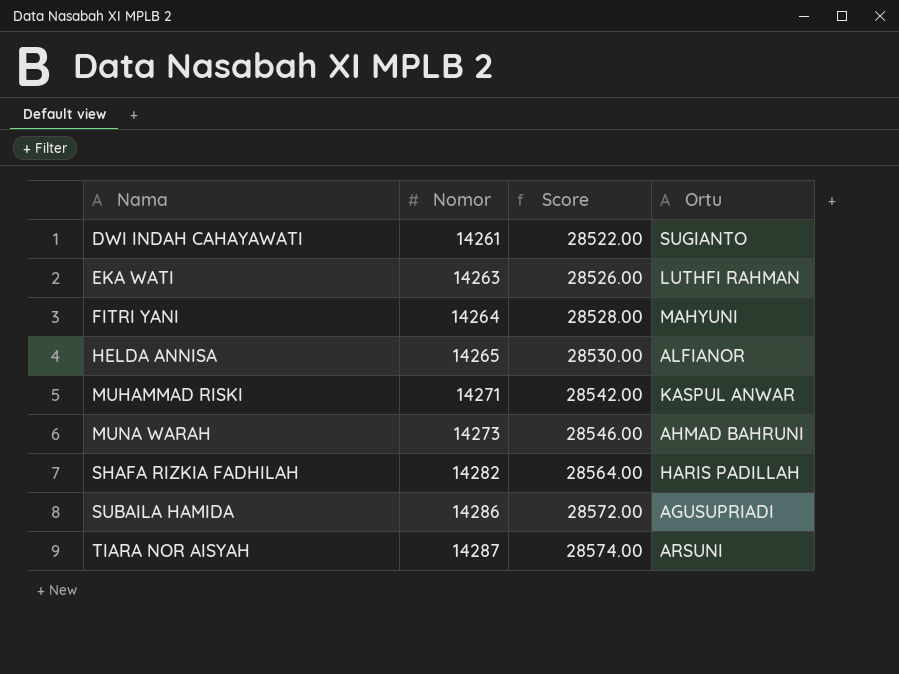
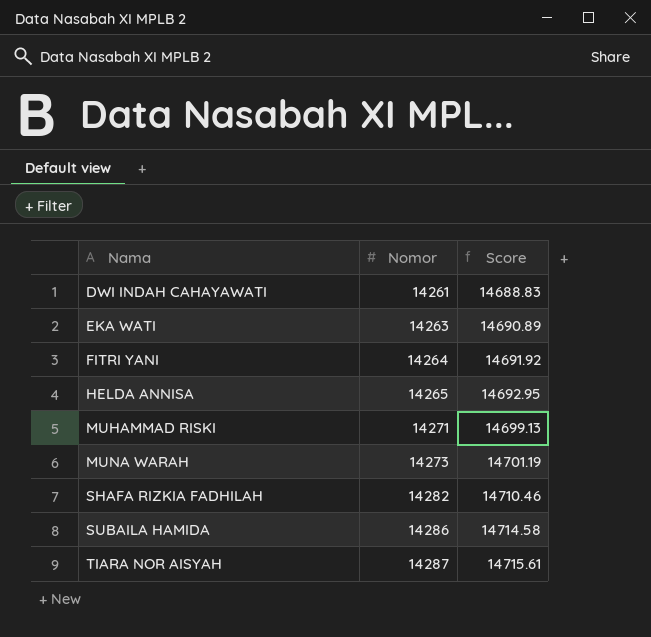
column Ortu | position: 4 -> none
column Score | formula: [Nomor] * 2 -> [Nomor] * 1.03

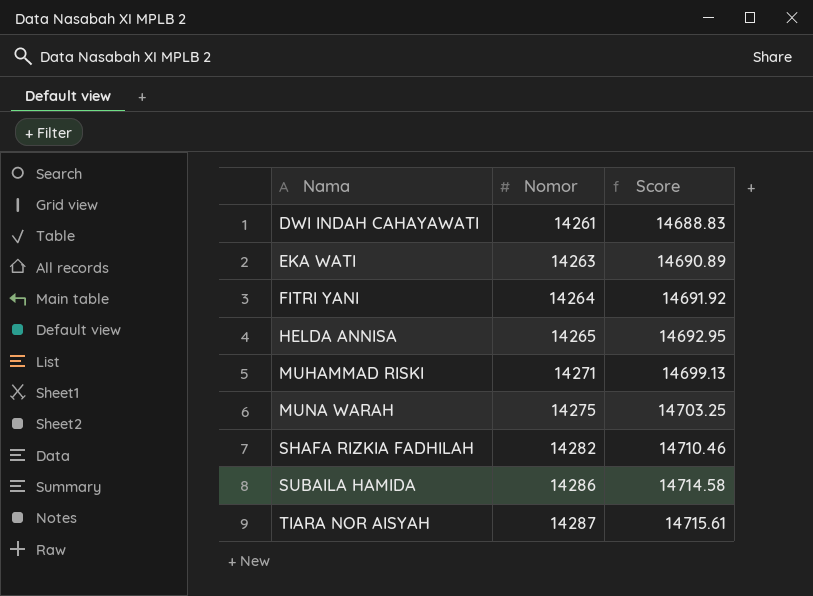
MUNA WARAH | Nomor: 14273 -> 14275
MUNA WARAH | Score: 14701.19 -> 14703.25

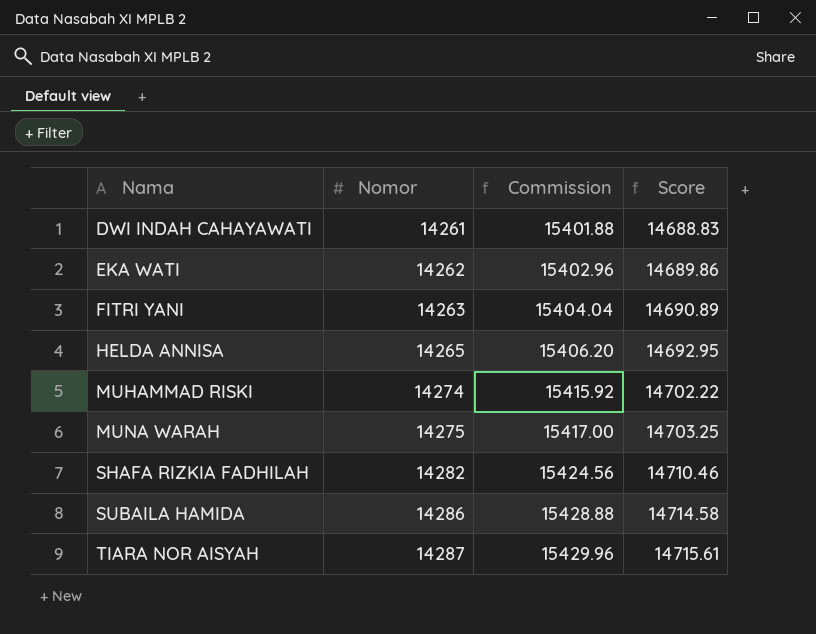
column Commission | formula: none -> [Nomor] * 1.08
EKA WATI | Nomor: 14263 -> 14262
EKA WATI | Score: 14690.89 -> 14689.86
FITRI YANI | Nomor: 14264 -> 14263
FITRI YANI | Score: 14691.92 -> 14690.89
MUHAMMAD RISKI | Nomor: 14271 -> 14274
MUHAMMAD RISKI | Score: 14699.13 -> 14702.22

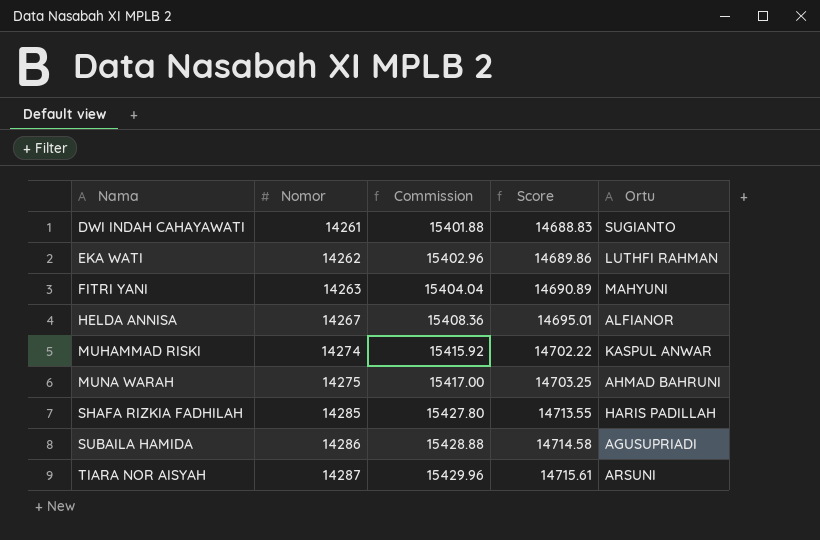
column Ortu | position: none -> 5
HELDA ANNISA | Nomor: 14265 -> 14267
HELDA ANNISA | Commission: 15406.20 -> 15408.36
HELDA ANNISA | Score: 14692.95 -> 14695.01
SHAFA RIZKIA FADHILAH | Nomor: 14282 -> 14285
SHAFA RIZKIA FADHILAH | Commission: 15424.56 -> 15427.80
SHAFA RIZKIA FADHILAH | Score: 14710.46 -> 14713.55

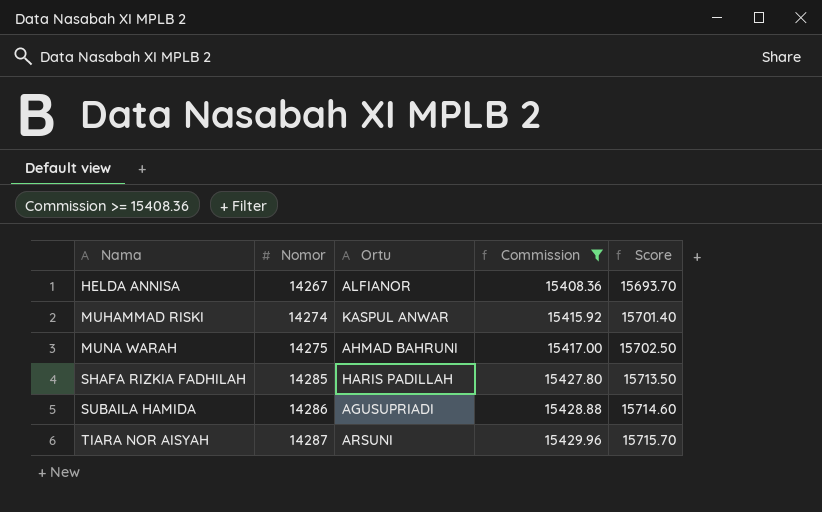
filter: none -> Commission >= 15408.36
column Ortu | position: 5 -> 3
column Score | formula: [Nomor] * 1.03 -> [Nomor] * 1.1

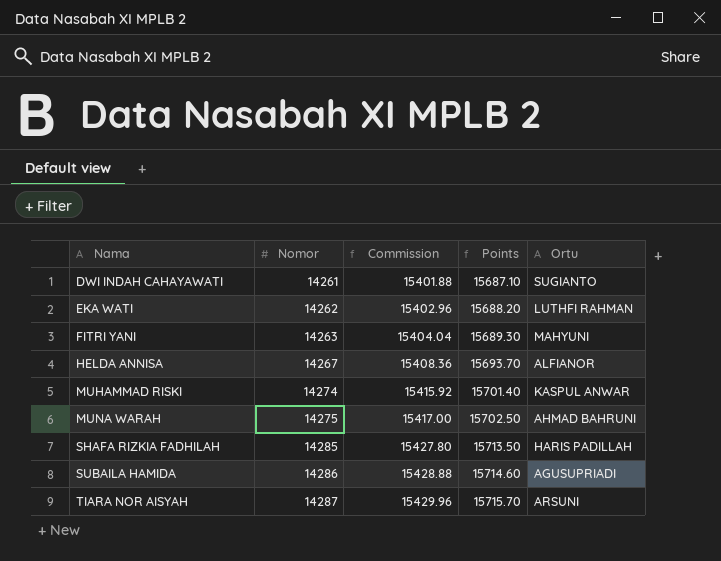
filter: Commission >= 15408.36 -> none
column name: Score -> Points
column Ortu | position: 3 -> 5

